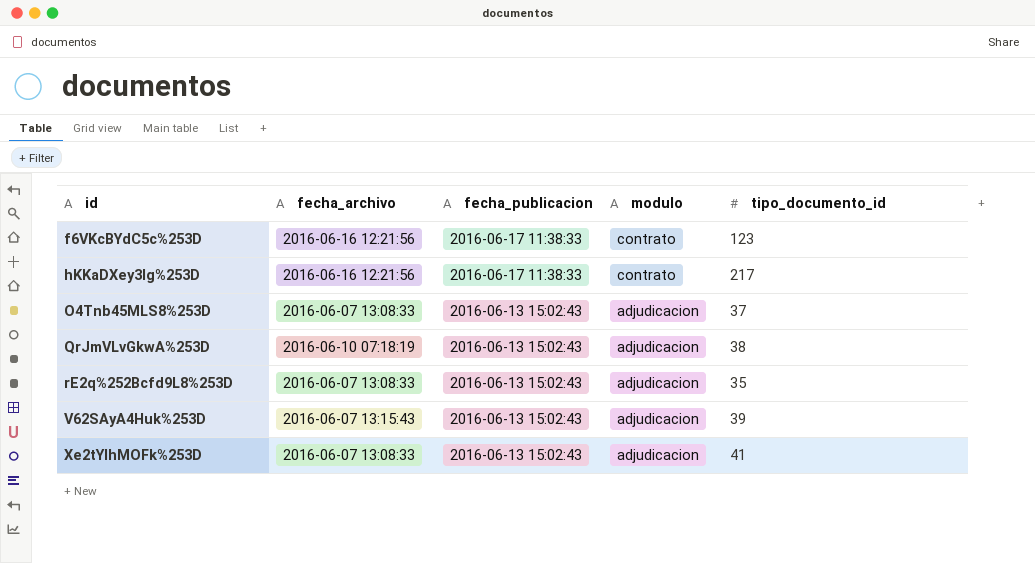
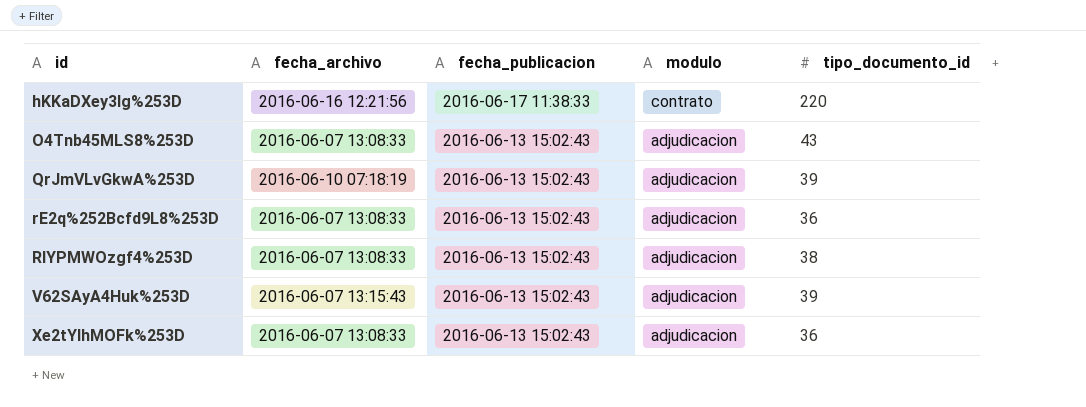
row f6VKcBYdC5c%253D: 2016-06-16 12:21:56 | 2016-06-17 11:38:33 | contrato | 123 -> none
hKKaDXey3Ig%253D | tipo_documento_id: 217 -> 220
O4Tnb45MLS8%253D | tipo_documento_id: 37 -> 43
QrJmVLvGkwA%253D | tipo_documento_id: 38 -> 39
rE2q%252Bcfd9L8%253D | tipo_documento_id: 35 -> 36
row RIYPMWOzgf4%253D: none -> 2016-06-07 13:08:33 | 2016-06-13 15:02:43 | adjudicacion | 38
Xe2tYlhMOFk%253D | tipo_documento_id: 41 -> 36

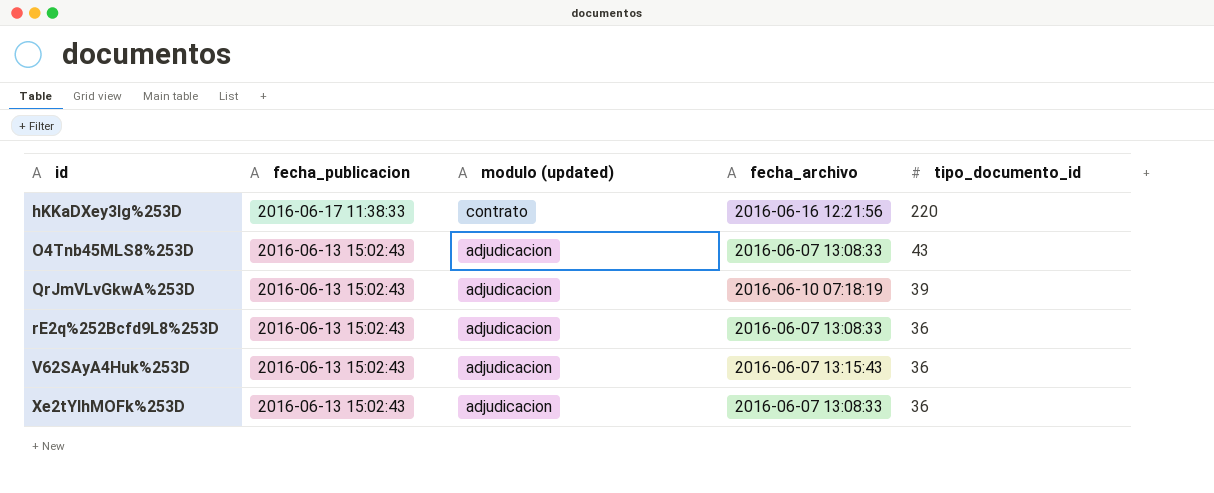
column name: modulo -> modulo (updated)
column fecha_archivo | position: 2 -> 4
row RIYPMWOzgf4%253D: 2016-06-07 13:08:33 | 2016-06-13 15:02:43 | adjudicacion | 38 -> none
V62SAyA4Huk%253D | tipo_documento_id: 39 -> 36

